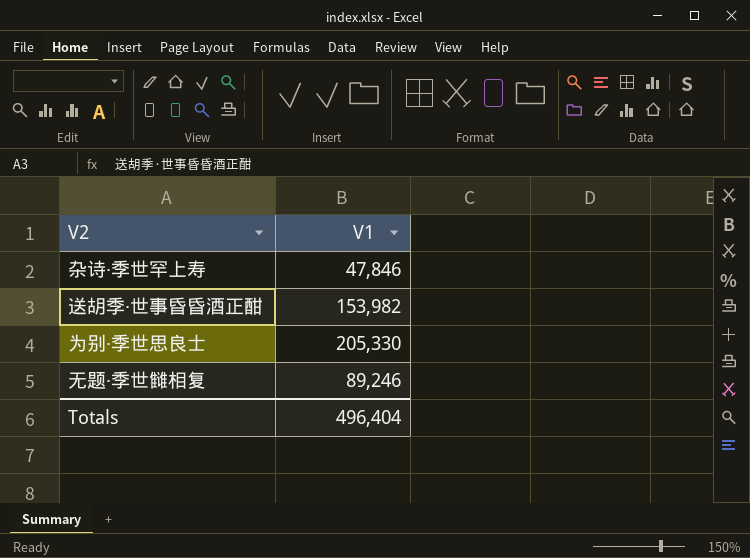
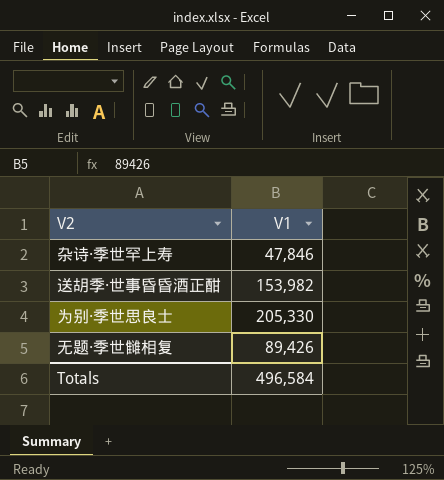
无题·季世雠相复 | V1: 89,246 -> 89,426
Totals | V1: 496,404 -> 496,584

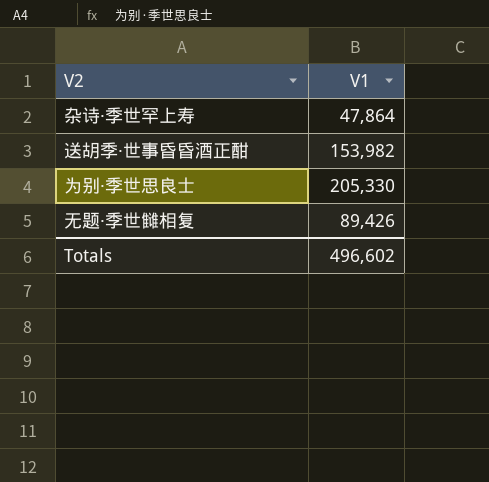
杂诗·季世罕上寿 | V1: 47,846 -> 47,864
Totals | V1: 496,584 -> 496,602

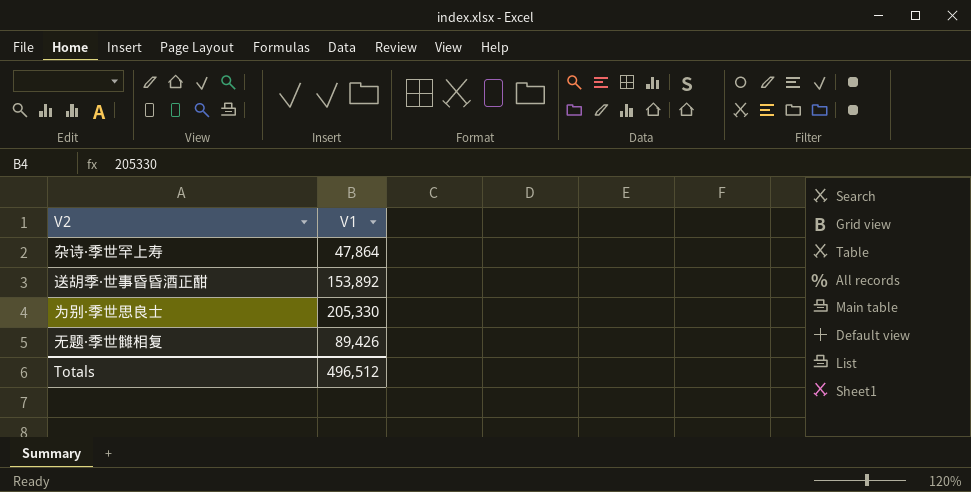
送胡季·世事昏昏酒正酣 | V1: 153,982 -> 153,892
Totals | V1: 496,602 -> 496,512

